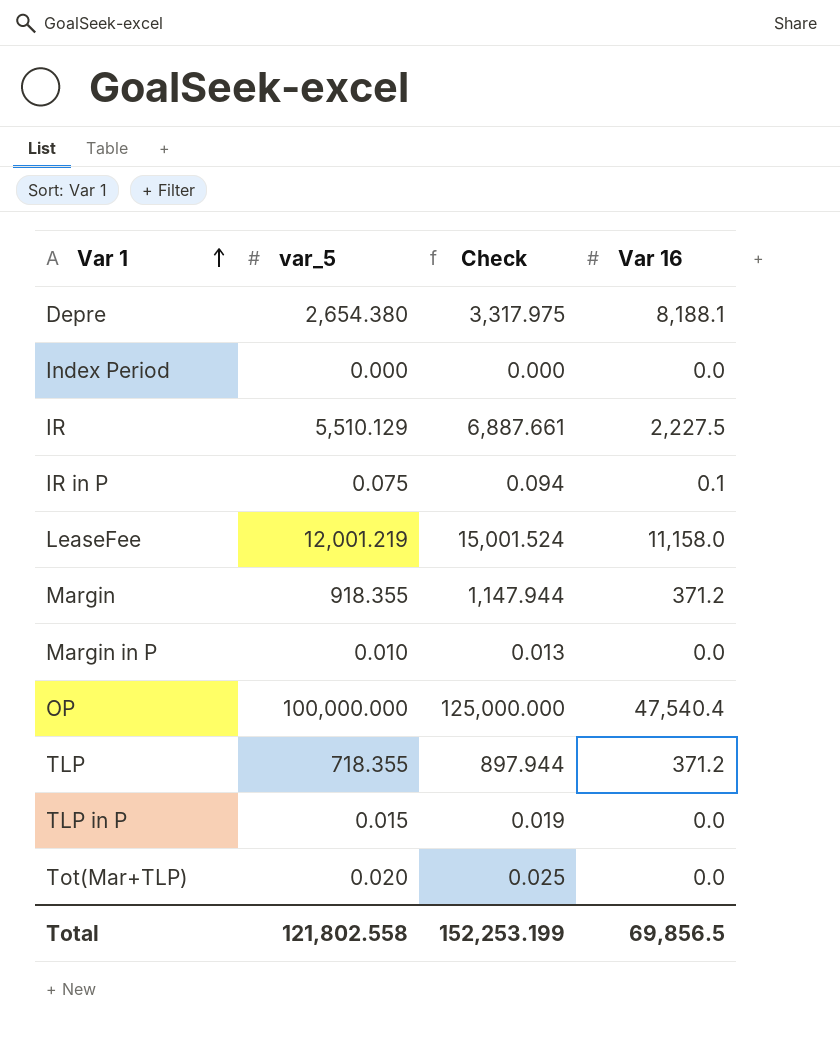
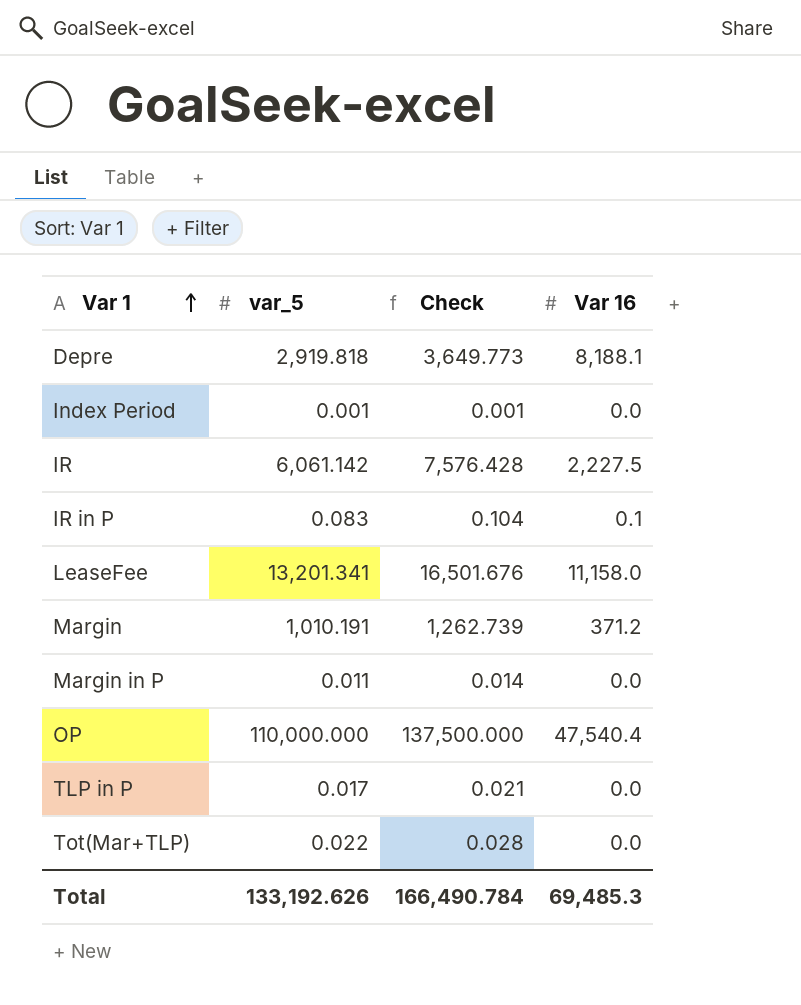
row TLP: 718.355 | 897.944 | 371.2 -> none
Depre | var_5: 2,654.380 -> 2,919.818
Depre | Check: 3,317.975 -> 3,649.773
Index Period | var_5: 0.000 -> 0.001
Index Period | Check: 0.000 -> 0.001
IR | var_5: 5,510.129 -> 6,061.142
IR | Check: 6,887.661 -> 7,576.428
IR in P | var_5: 0.075 -> 0.083
IR in P | Check: 0.094 -> 0.104
LeaseFee | var_5: 12,001.219 -> 13,201.341
LeaseFee | Check: 15,001.524 -> 16,501.676
Margin | var_5: 918.355 -> 1,010.191
Margin | Check: 1,147.944 -> 1,262.739
Margin in P | var_5: 0.010 -> 0.011
Margin in P | Check: 0.013 -> 0.014
OP | var_5: 100,000.000 -> 110,000.000
OP | Check: 125,000.000 -> 137,500.000
TLP in P | var_5: 0.015 -> 0.017
TLP in P | Check: 0.019 -> 0.021
Tot(Mar+TLP) | var_5: 0.020 -> 0.022
Tot(Mar+TLP) | Check: 0.025 -> 0.028
Total | var_5: 121,802.558 -> 133,192.626
Total | Check: 152,253.199 -> 166,490.784
Total | Var 16: 69,856.5 -> 69,485.3

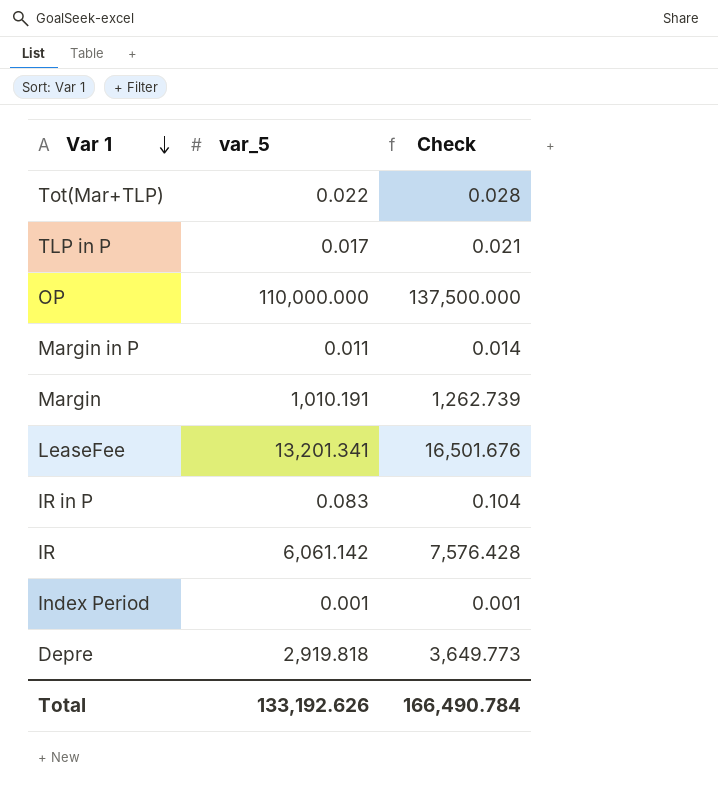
row order: Var 1 ascending -> Var 1 descending
column Var 16 | position: 4 -> none

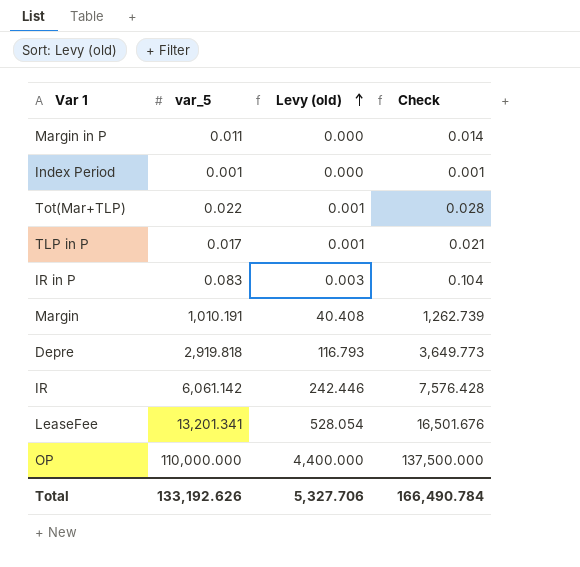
row order: Var 1 descending -> Levy (old) ascending
column Levy (old) | formula: none -> [var_5] * 0.04

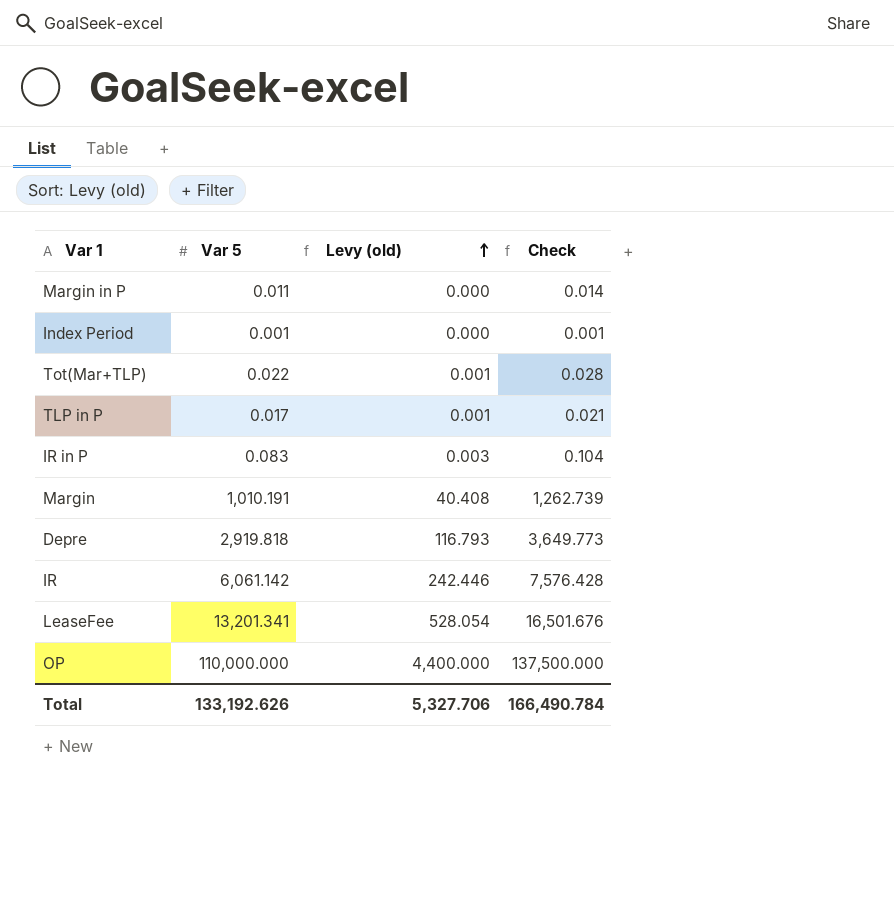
column name: var_5 -> Var 5

